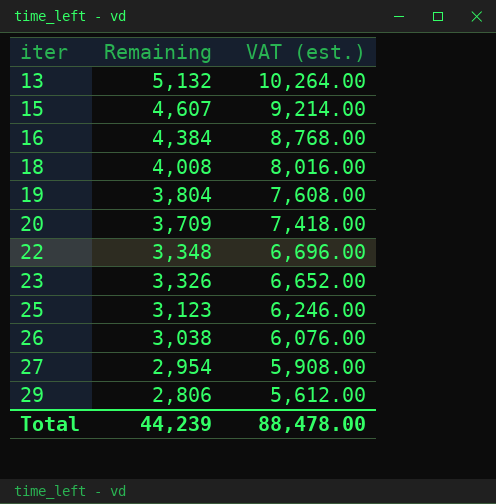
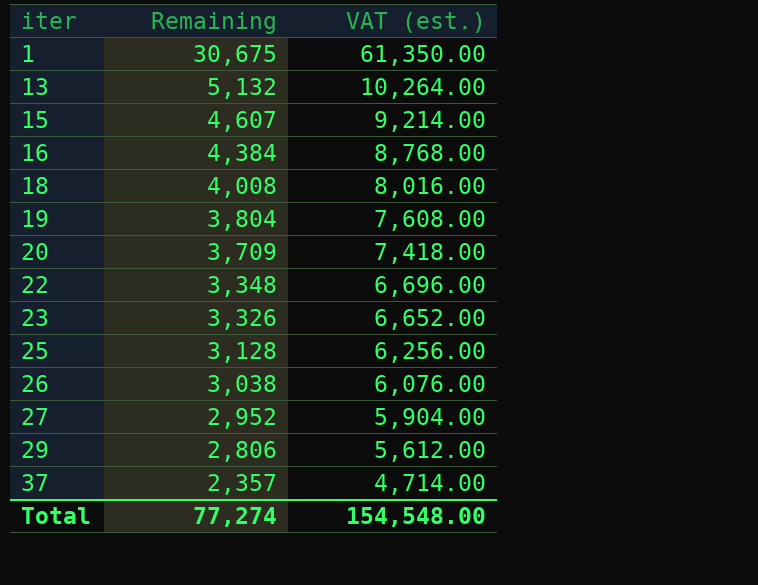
row 1: none -> 30,675 | 61,350.00
25 | Remaining: 3,123 -> 3,128
25 | VAT (est.): 6,246.00 -> 6,256.00
27 | Remaining: 2,954 -> 2,952
27 | VAT (est.): 5,908.00 -> 5,904.00
row 37: none -> 2,357 | 4,714.00
Total | Remaining: 44,239 -> 77,274
Total | VAT (est.): 88,478.00 -> 154,548.00

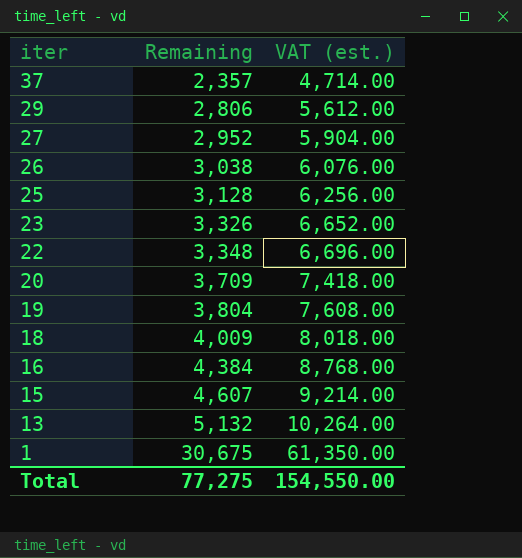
row order: iter ascending -> iter descending
18 | Remaining: 4,008 -> 4,009
18 | VAT (est.): 8,016.00 -> 8,018.00
Total | Remaining: 77,274 -> 77,275
Total | VAT (est.): 154,548.00 -> 154,550.00

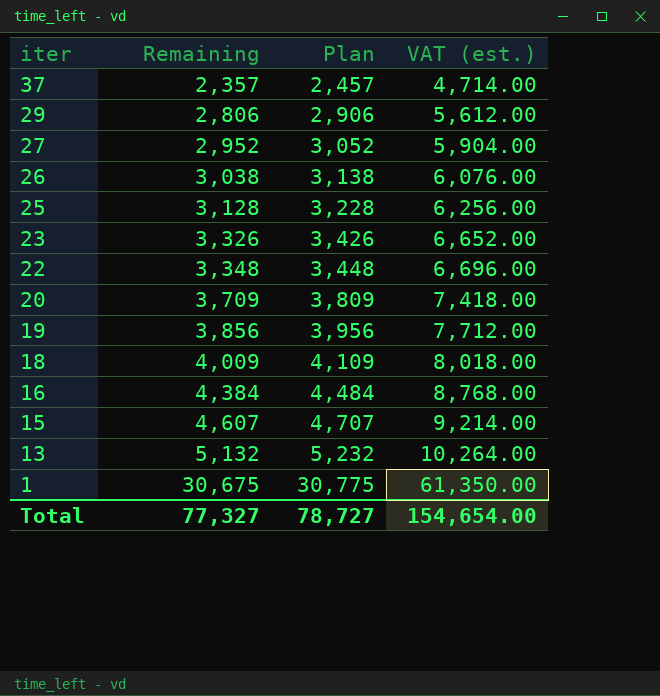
column Plan | formula: none -> [Remaining] + 100
19 | Remaining: 3,804 -> 3,856
19 | VAT (est.): 7,608.00 -> 7,712.00
Total | Remaining: 77,275 -> 77,327
Total | VAT (est.): 154,550.00 -> 154,654.00

